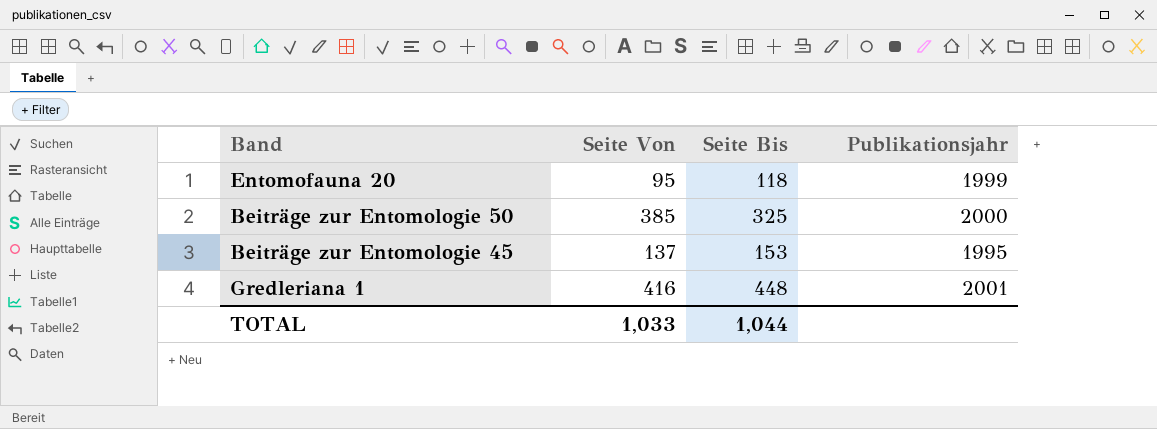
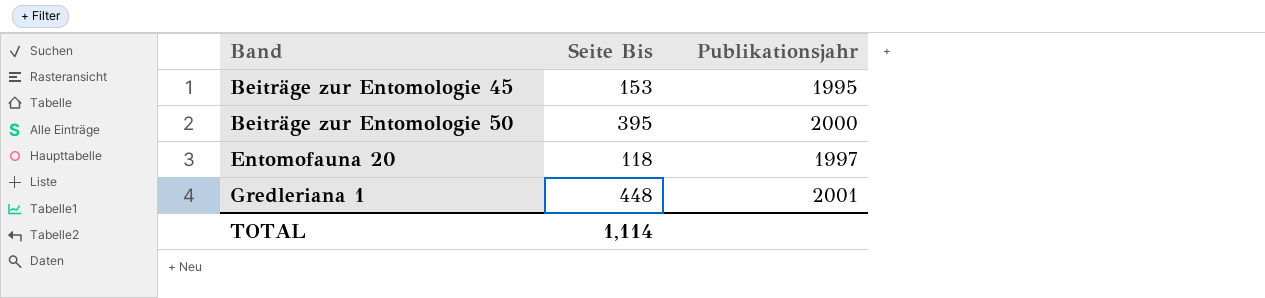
row order: none -> Band ascending
column Seite Von | position: 2 -> none
Beiträge zur Entomologie 50 | Seite Bis: 325 -> 395
Entomofauna 20 | Publikationsjahr: 1999 -> 1997
TOTAL | Seite Bis: 1,044 -> 1,114

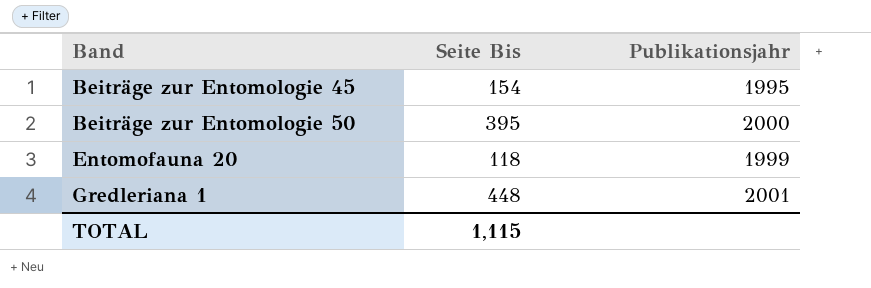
Beiträge zur Entomologie 45 | Seite Bis: 153 -> 154
Entomofauna 20 | Publikationsjahr: 1997 -> 1999
TOTAL | Seite Bis: 1,114 -> 1,115

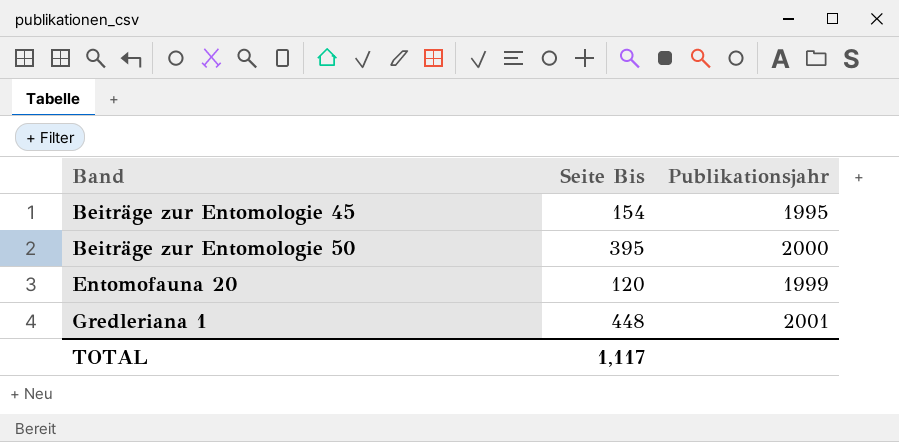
Entomofauna 20 | Seite Bis: 118 -> 120
TOTAL | Seite Bis: 1,115 -> 1,117

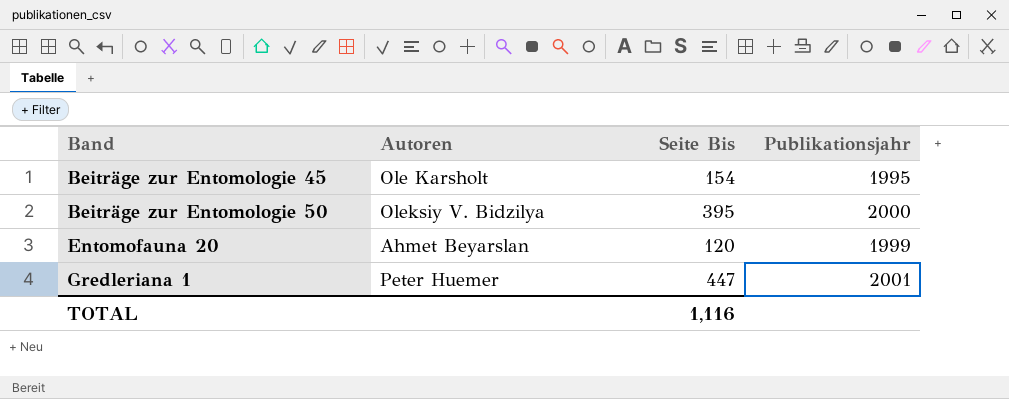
column Autoren | position: none -> 2
Gredleriana 1 | Seite Bis: 448 -> 447
TOTAL | Seite Bis: 1,117 -> 1,116

